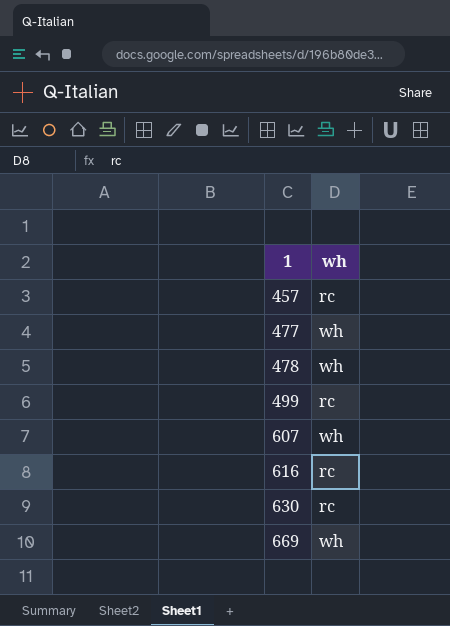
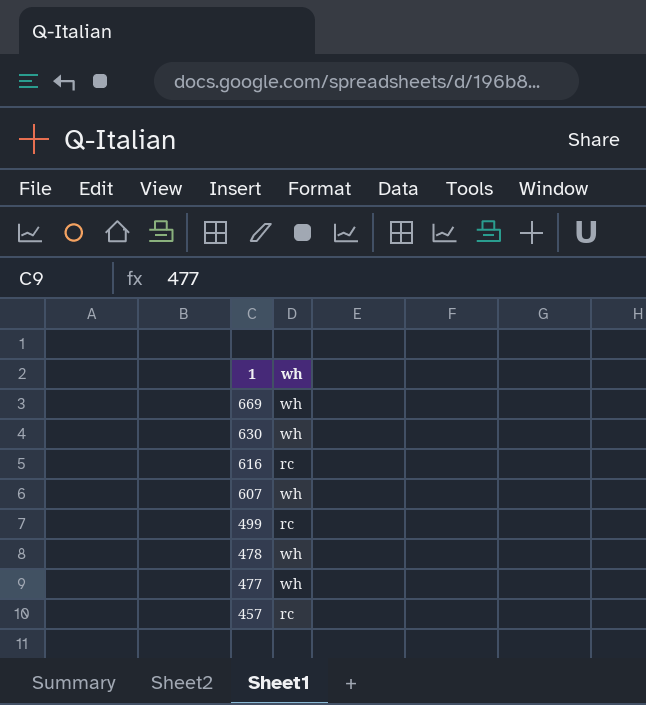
row order: 1 ascending -> 1 descending
630 | wh: rc -> wh

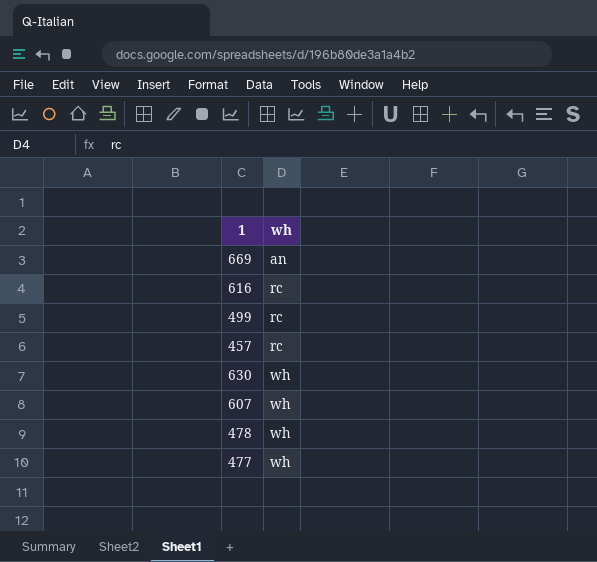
row order: 1 descending -> wh ascending
669 | wh: wh -> an

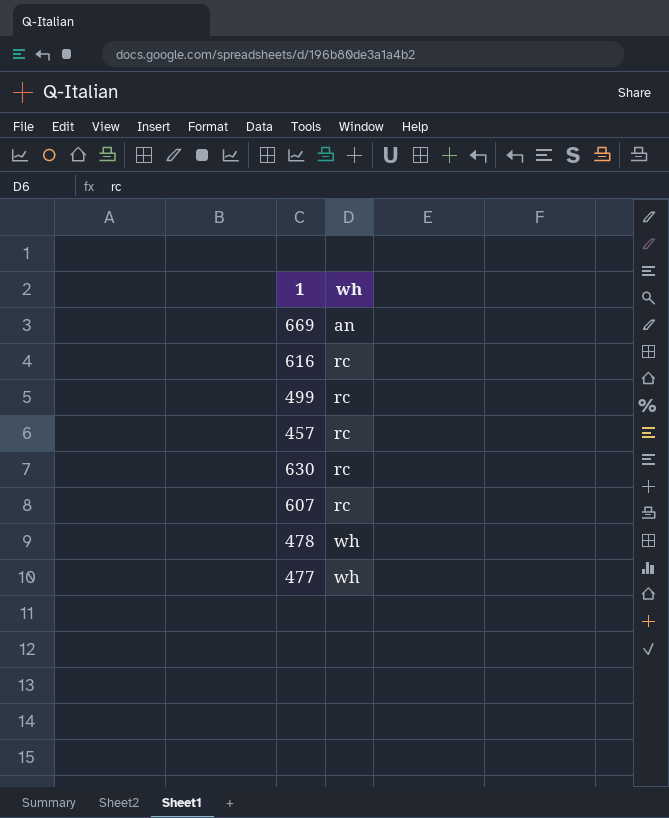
630 | wh: wh -> rc
607 | wh: wh -> rc

